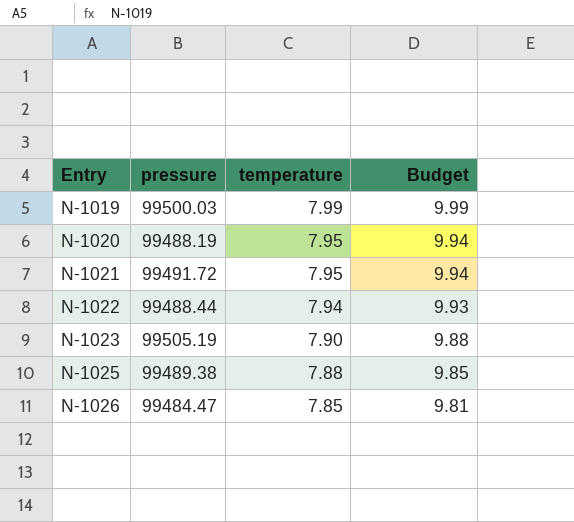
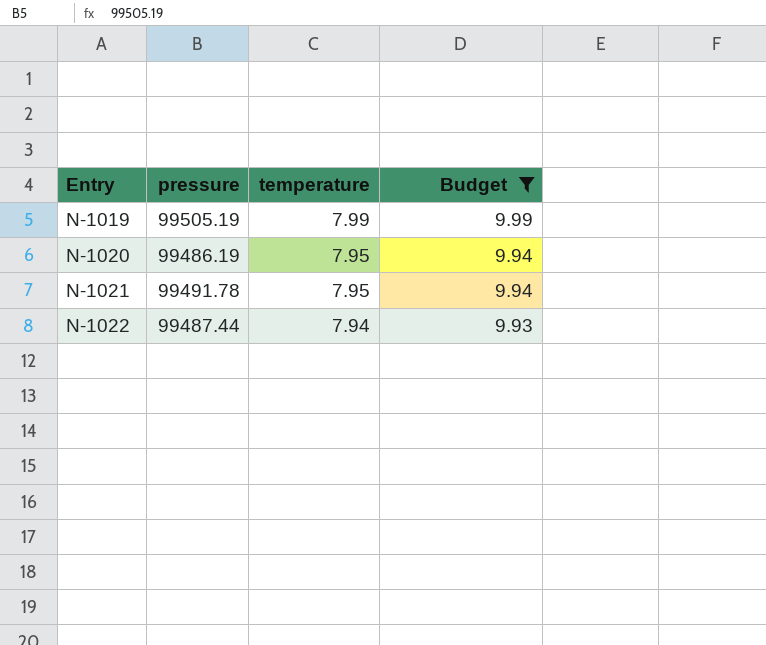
filter: none -> Budget >= 9.93
N-1019 | pressure: 99500.03 -> 99505.19
N-1020 | pressure: 99488.19 -> 99486.19
N-1021 | pressure: 99491.72 -> 99491.78
N-1022 | pressure: 99488.44 -> 99487.44

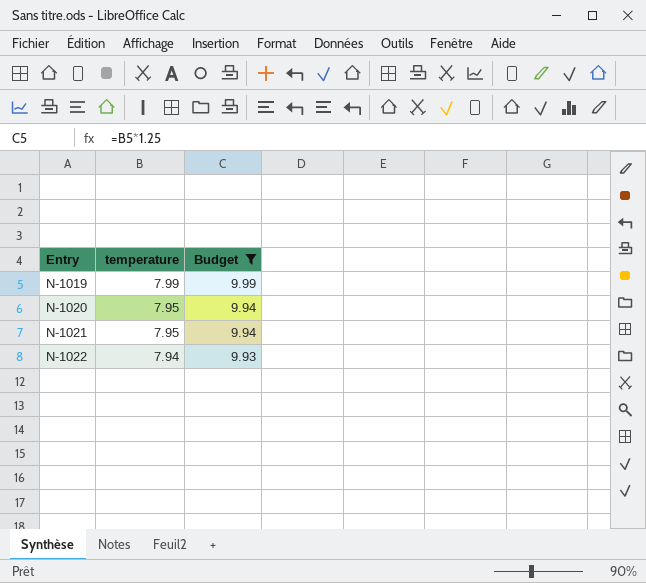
column pressure | position: 2 -> none

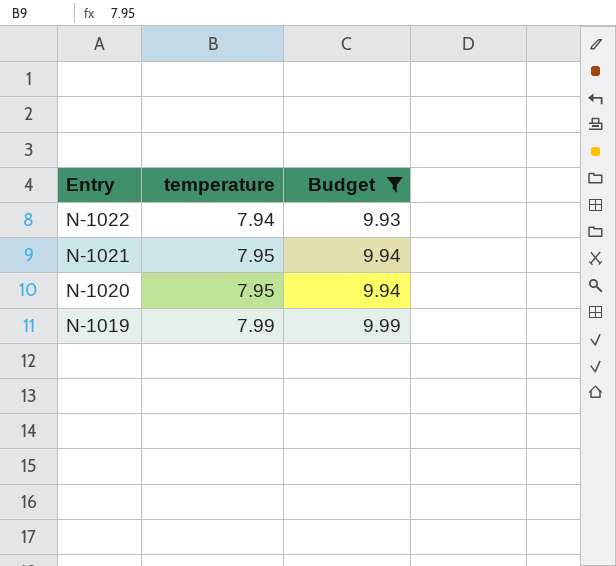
row order: Entry ascending -> Entry descending

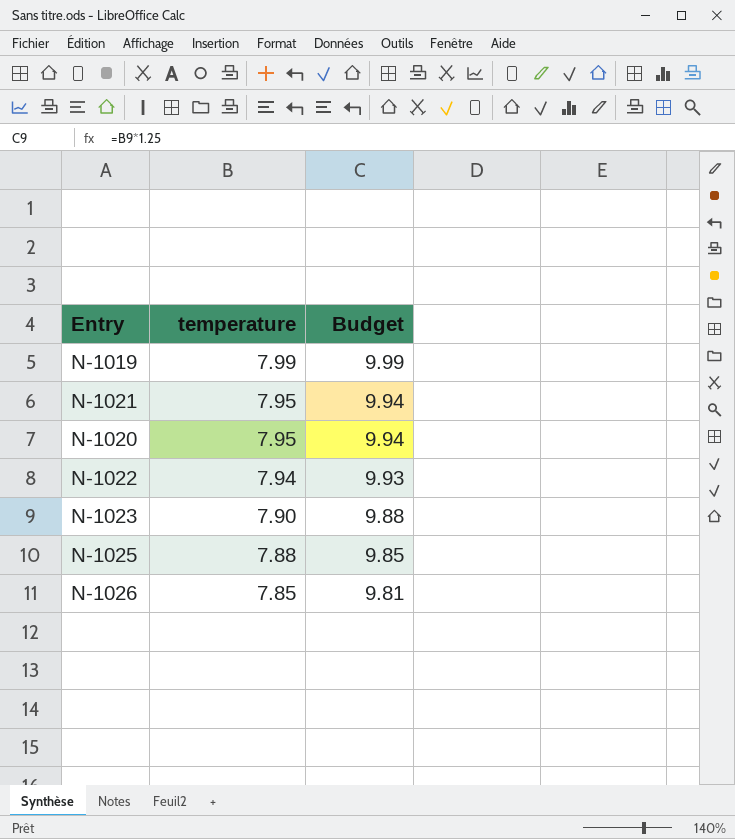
filter: Budget >= 9.93 -> none
row order: Entry descending -> temperature descending

